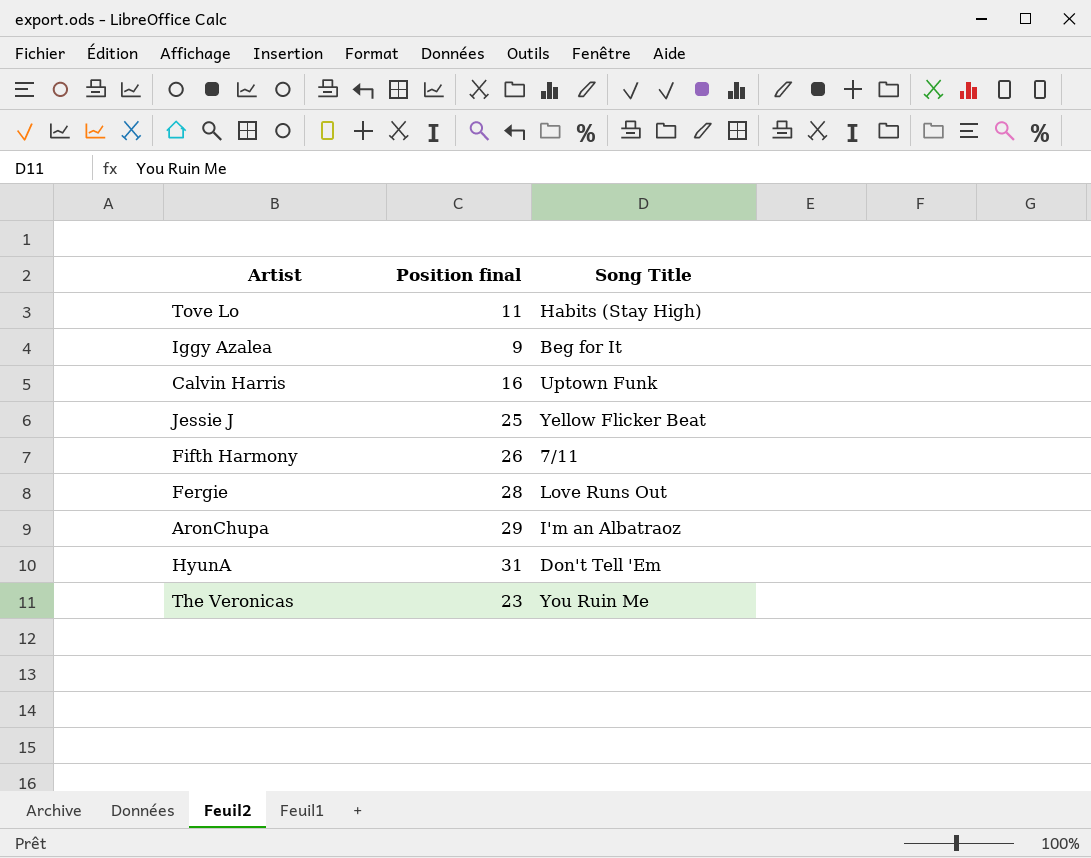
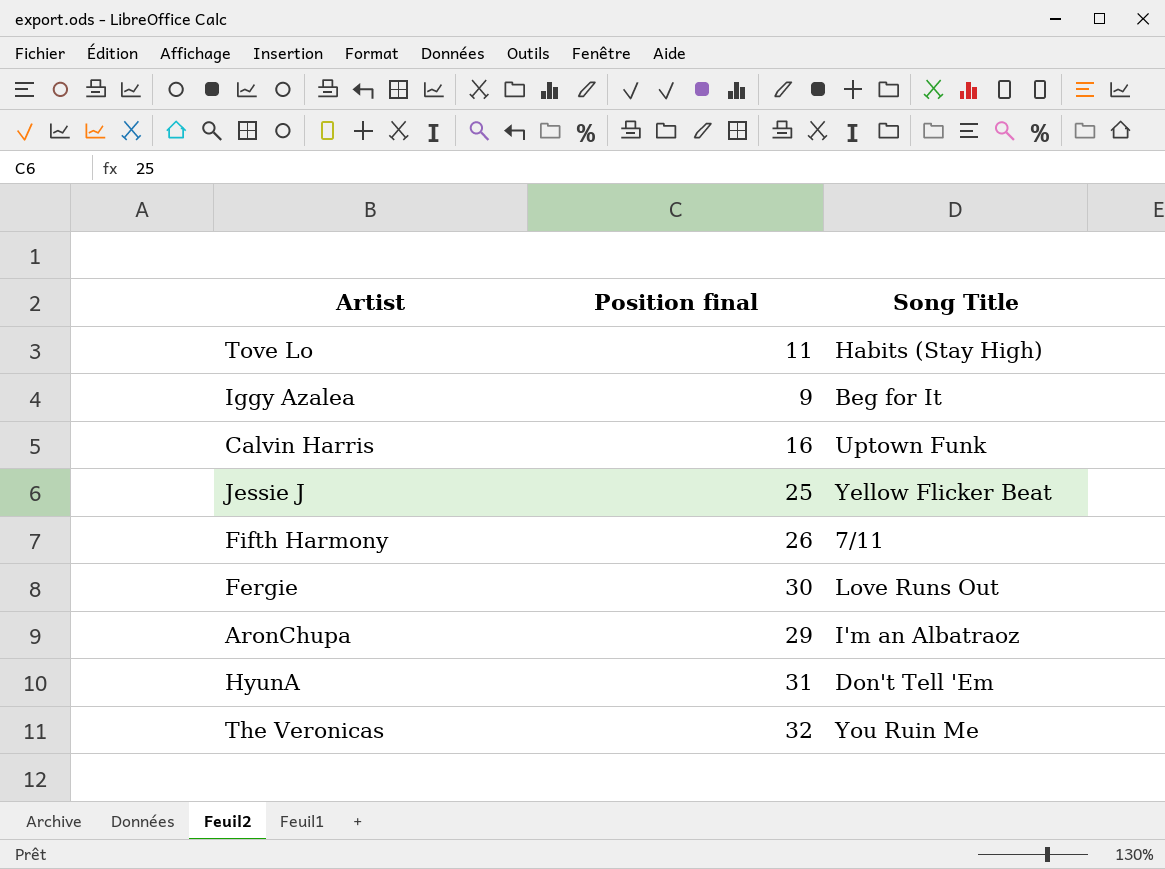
Fergie | Position final: 28 -> 30
The Veronicas | Position final: 23 -> 32

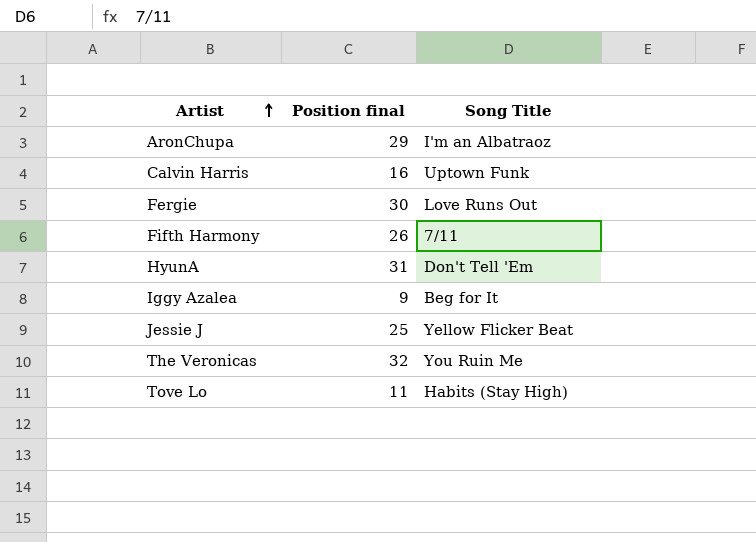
row order: none -> Artist ascending

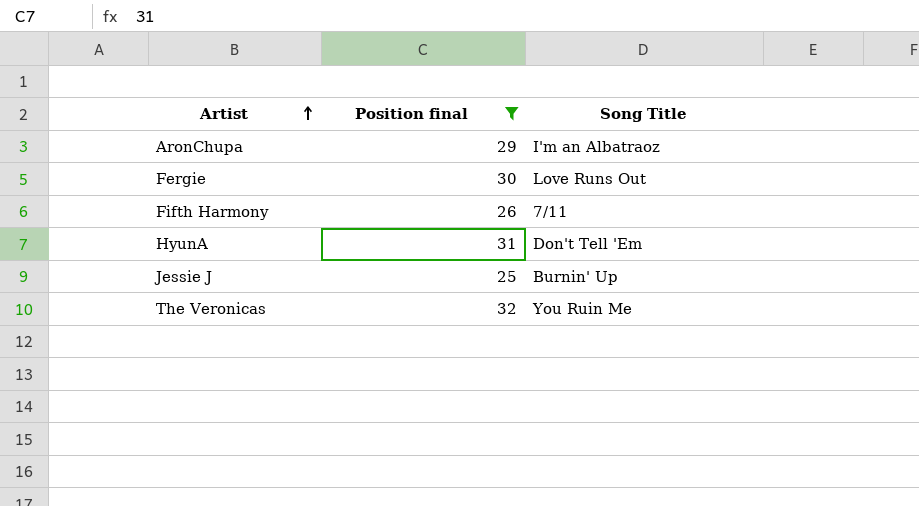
filter: none -> Position final >= 25
Jessie J | Song Title: Yellow Flicker Beat -> Burnin' Up

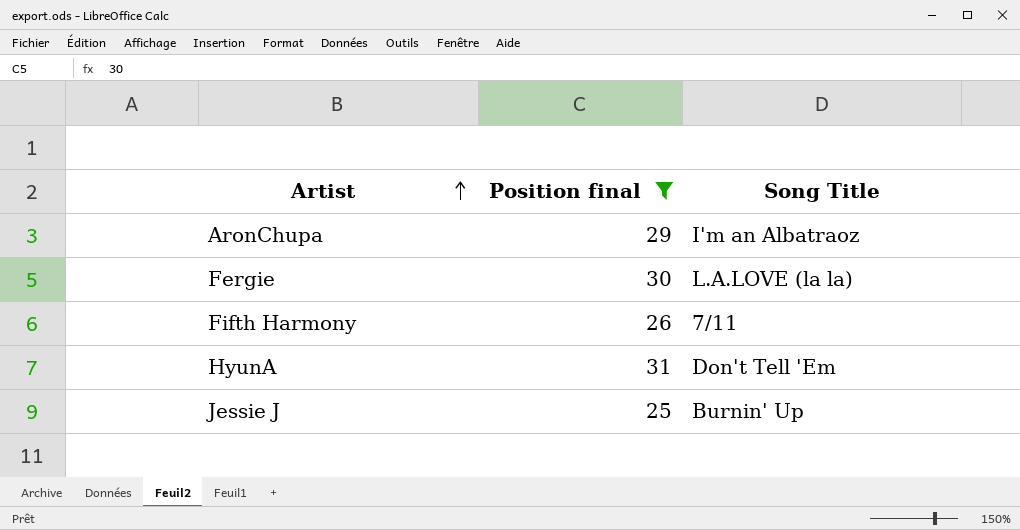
row The Veronicas: 32 | You Ruin Me -> none
Fergie | Song Title: Love Runs Out -> L.A.LOVE (la la)

